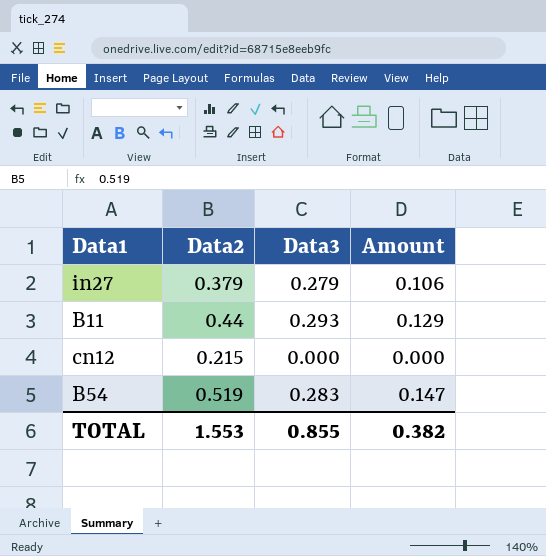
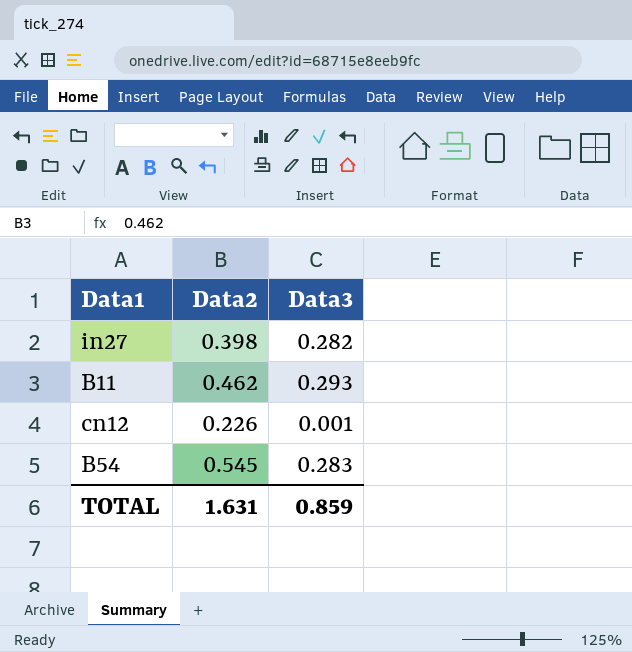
column Amount | formula: [Data2] * [Data3] -> none
in27 | Data2: 0.379 -> 0.398
in27 | Data3: 0.279 -> 0.282
B11 | Data2: 0.44 -> 0.462
cn12 | Data2: 0.215 -> 0.226
cn12 | Data3: 0.000 -> 0.001
B54 | Data2: 0.519 -> 0.545
TOTAL | Data2: 1.553 -> 1.631
TOTAL | Data3: 0.855 -> 0.859

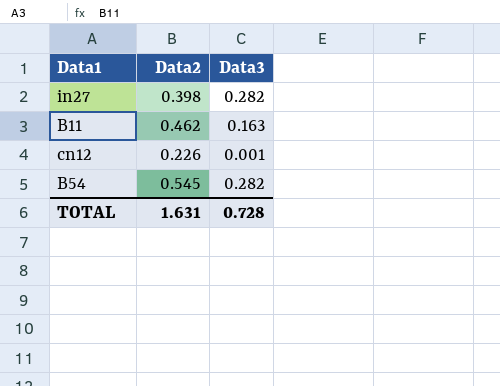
B11 | Data3: 0.293 -> 0.163
B54 | Data3: 0.283 -> 0.282
TOTAL | Data3: 0.859 -> 0.728

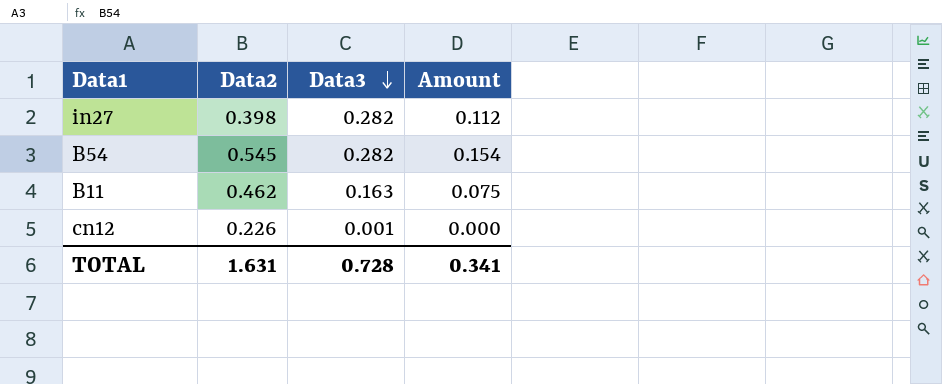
row order: none -> Data3 descending
column Amount | formula: none -> [Data2] * [Data3]

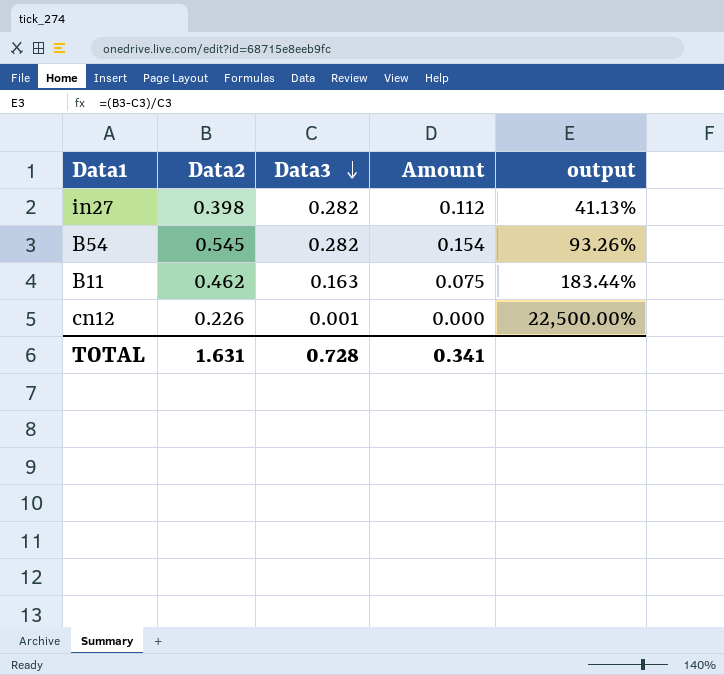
column output | formula: none -> ([Data2] - [Data3]) / [Data3]

